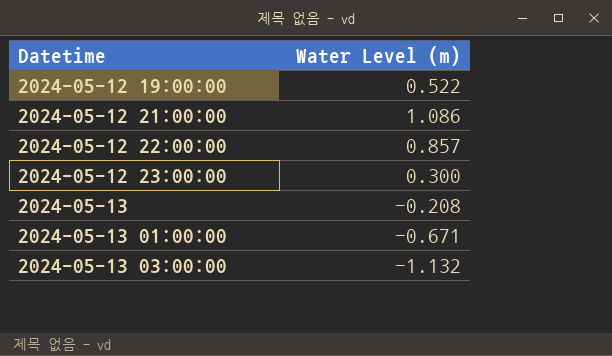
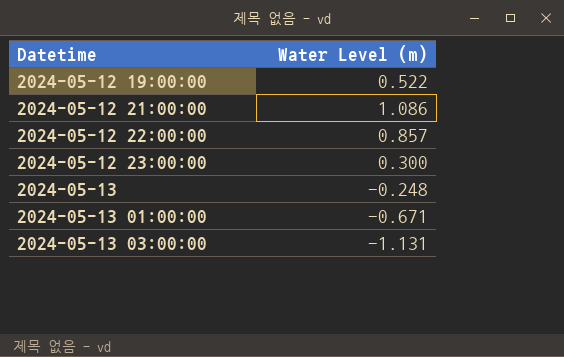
2024-05-13 | Water Level (m): -0.208 -> -0.248
2024-05-13 03:00:00 | Water Level (m): -1.132 -> -1.131

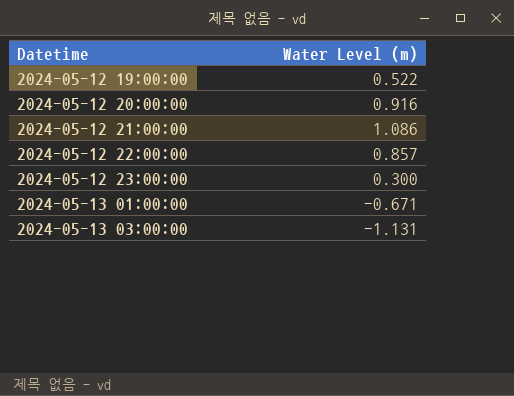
row 2024-05-13: -0.248 -> none
row 2024-05-12 20:00:00: none -> 0.916

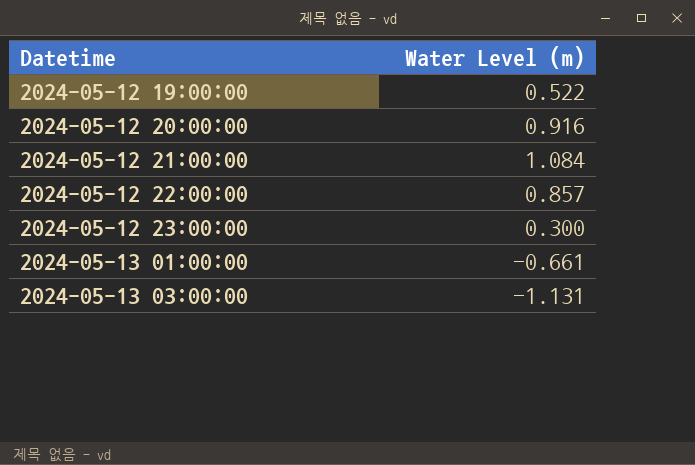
2024-05-12 21:00:00 | Water Level (m): 1.086 -> 1.084
2024-05-13 01:00:00 | Water Level (m): -0.671 -> -0.661

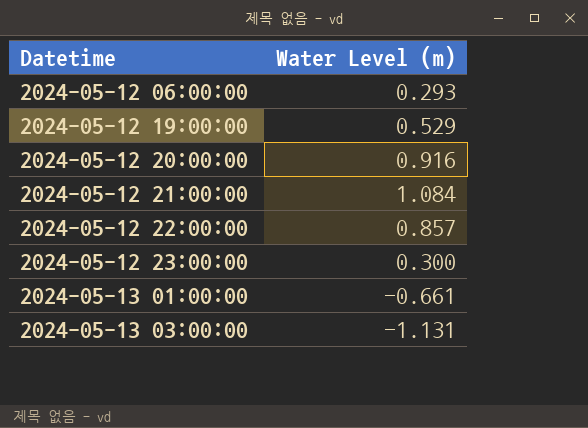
row 2024-05-12 06:00:00: none -> 0.293
2024-05-12 19:00:00 | Water Level (m): 0.522 -> 0.529

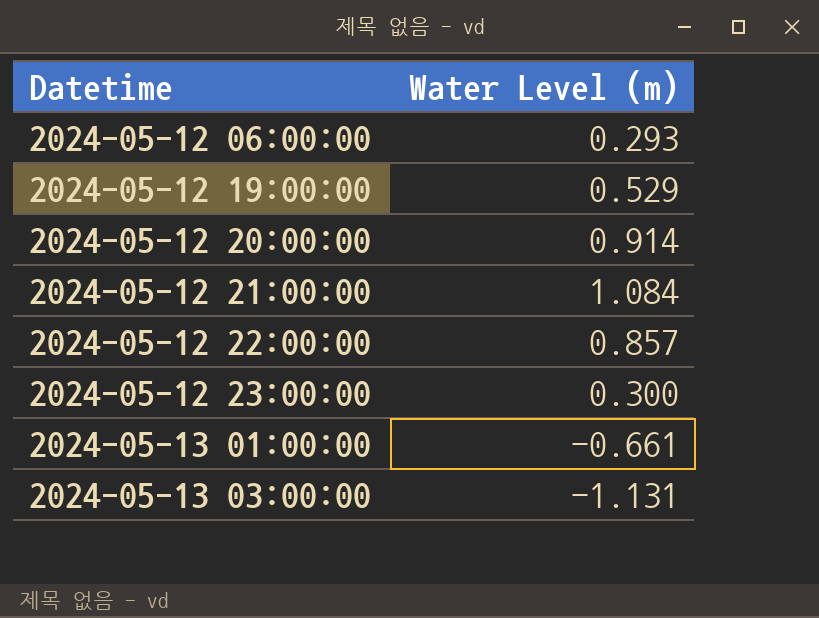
2024-05-12 20:00:00 | Water Level (m): 0.916 -> 0.914

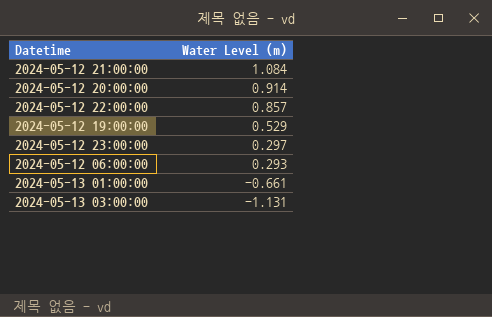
row order: Datetime ascending -> Water Level (m) descending
2024-05-12 23:00:00 | Water Level (m): 0.300 -> 0.297

